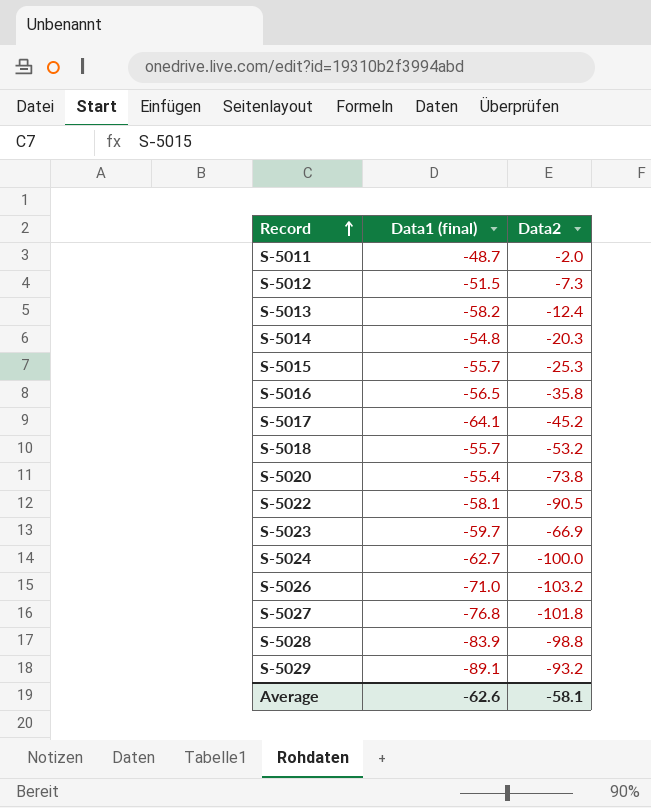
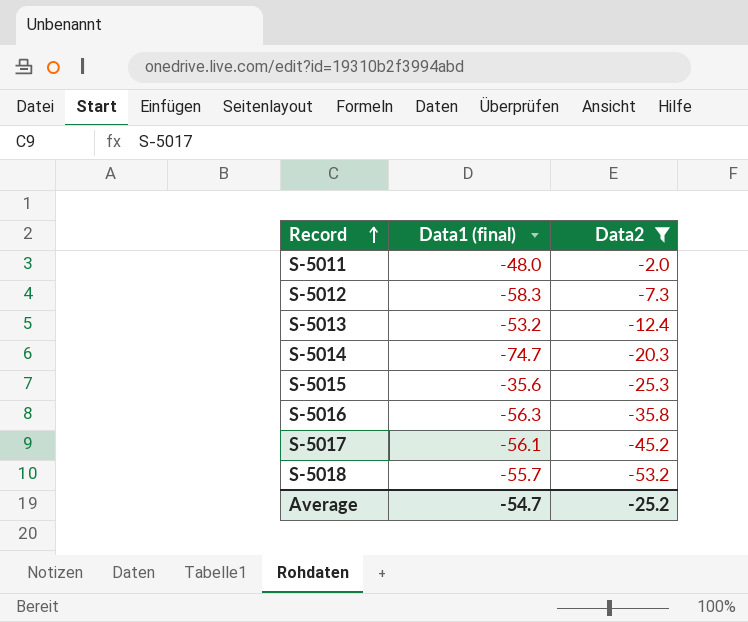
filter: none -> Data2 >= -53.2
S-5011 | Data1 (final): -48.7 -> -48.0
S-5012 | Data1 (final): -51.5 -> -58.3
S-5013 | Data1 (final): -58.2 -> -53.2
S-5014 | Data1 (final): -54.8 -> -74.7
S-5015 | Data1 (final): -55.7 -> -35.6
S-5016 | Data1 (final): -56.5 -> -56.3
S-5017 | Data1 (final): -64.1 -> -56.1
Average | Data1 (final): -62.6 -> -54.7
Average | Data2: -58.1 -> -25.2

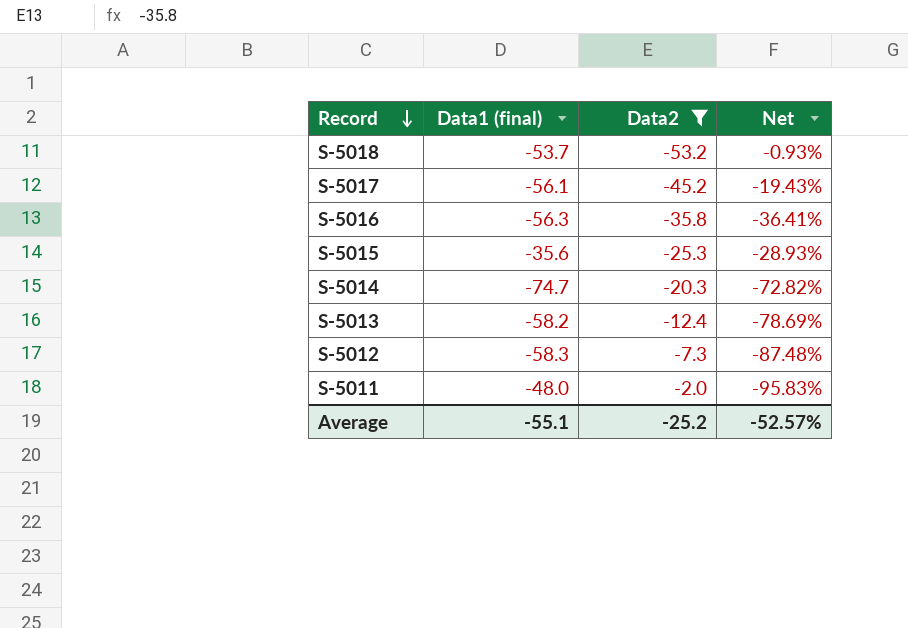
row order: Record ascending -> Record descending
column Net | formula: none -> ([Data2] - [Data1 (final)]) / [Data1 (final)]
S-5018 | Data1 (final): -55.7 -> -53.7
S-5013 | Data1 (final): -53.2 -> -58.2
Average | Data1 (final): -54.7 -> -55.1

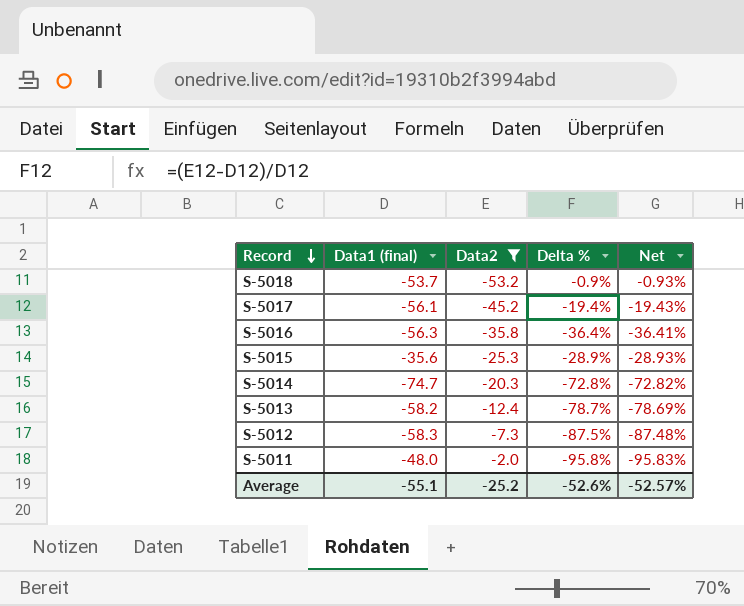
column Delta % | formula: none -> ([Data2] - [Data1 (final)]) / [Data1 (final)]

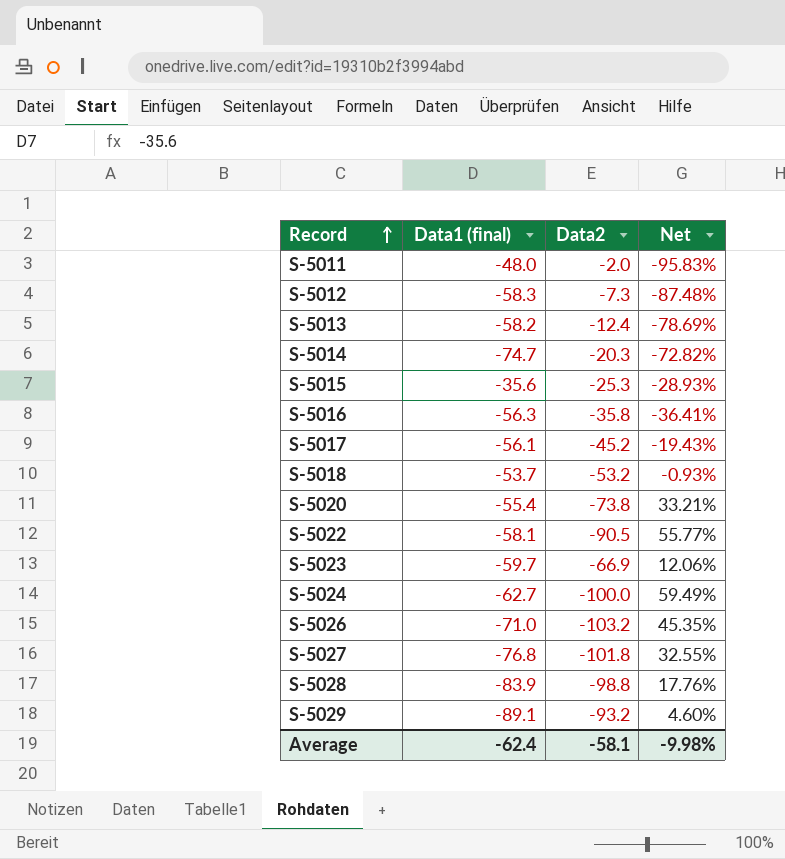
filter: Data2 >= -53.2 -> none
row order: Record descending -> Record ascending
column Delta % | formula: ([Data2] - [Data1 (final)]) / [Data1 (final)] -> none
Average | Data1 (final): -55.1 -> -62.4
Average | Data2: -25.2 -> -58.1
Average | Net: -52.57% -> -9.98%

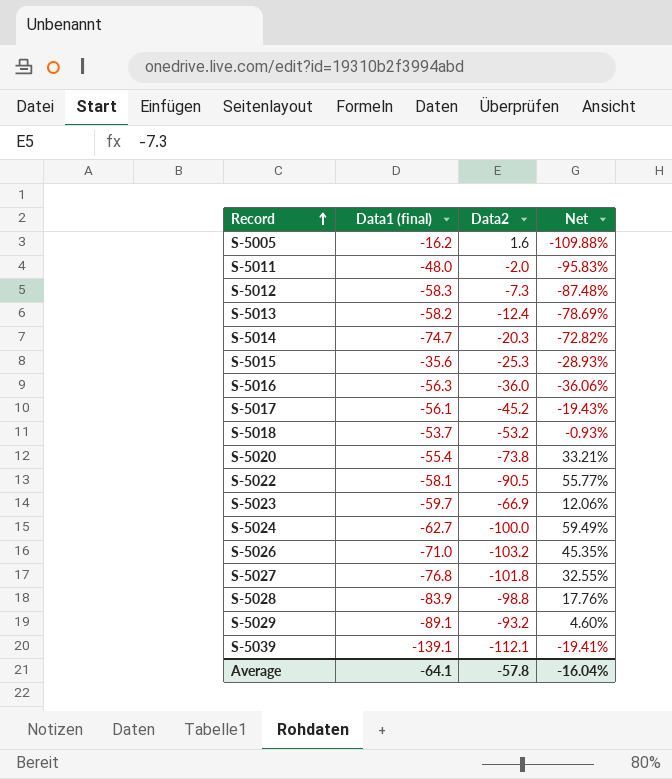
row S-5005: none -> -16.2 | 1.6 | -109.88%
S-5016 | Data2: -35.8 -> -36.0
S-5016 | Net: -36.41% -> -36.06%
row S-5039: none -> -139.1 | -112.1 | -19.41%
Average | Data1 (final): -62.4 -> -64.1
Average | Data2: -58.1 -> -57.8
Average | Net: -9.98% -> -16.04%

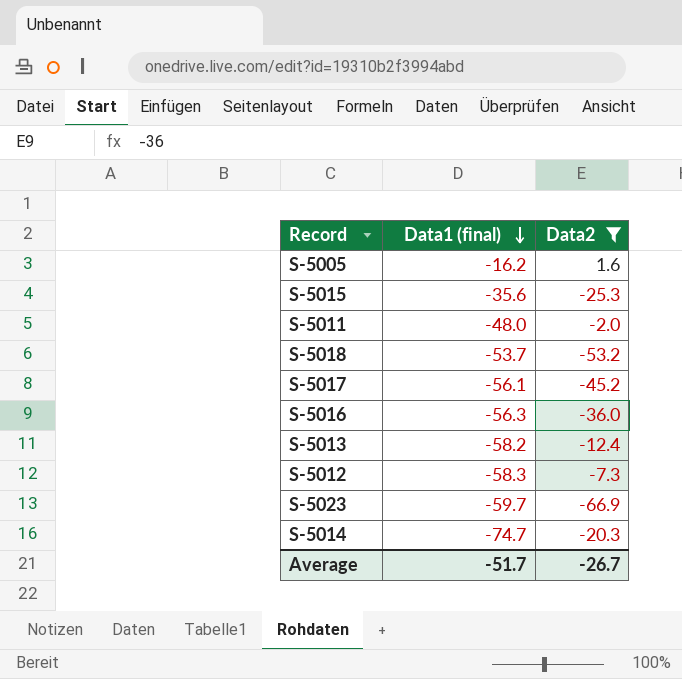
filter: none -> Data2 >= -66.9
row order: Record ascending -> Data1 (final) descending
column Net | formula: ([Data2] - [Data1 (final)]) / [Data1 (final)] -> none
Average | Data1 (final): -64.1 -> -51.7
Average | Data2: -57.8 -> -26.7

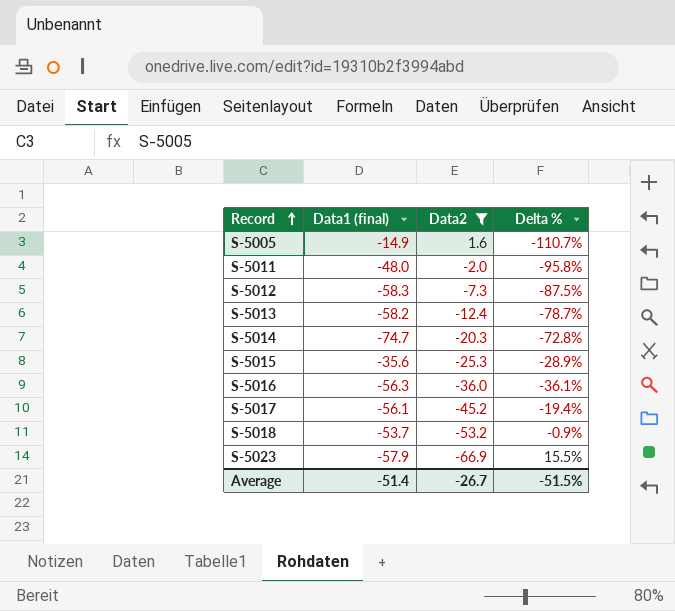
row order: Data1 (final) descending -> Record ascending
column Delta % | formula: none -> ([Data2] - [Data1 (final)]) / [Data1 (final)]
S-5005 | Data1 (final): -16.2 -> -14.9
S-5023 | Data1 (final): -59.7 -> -57.9
Average | Data1 (final): -51.7 -> -51.4

